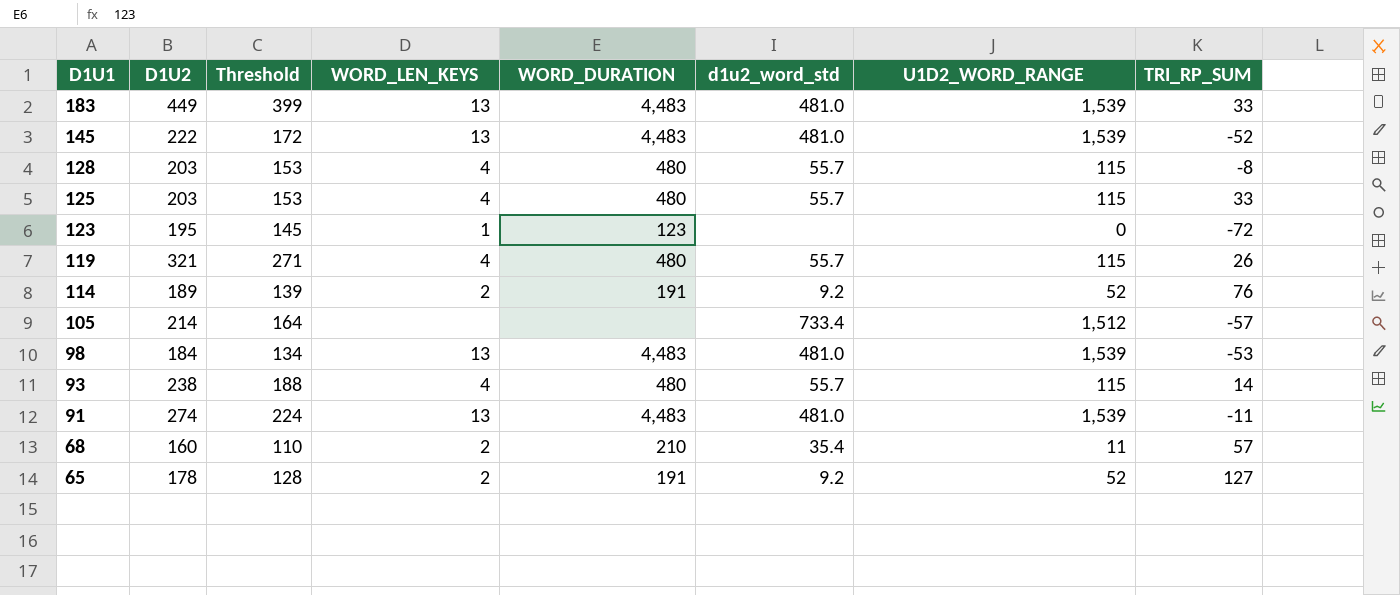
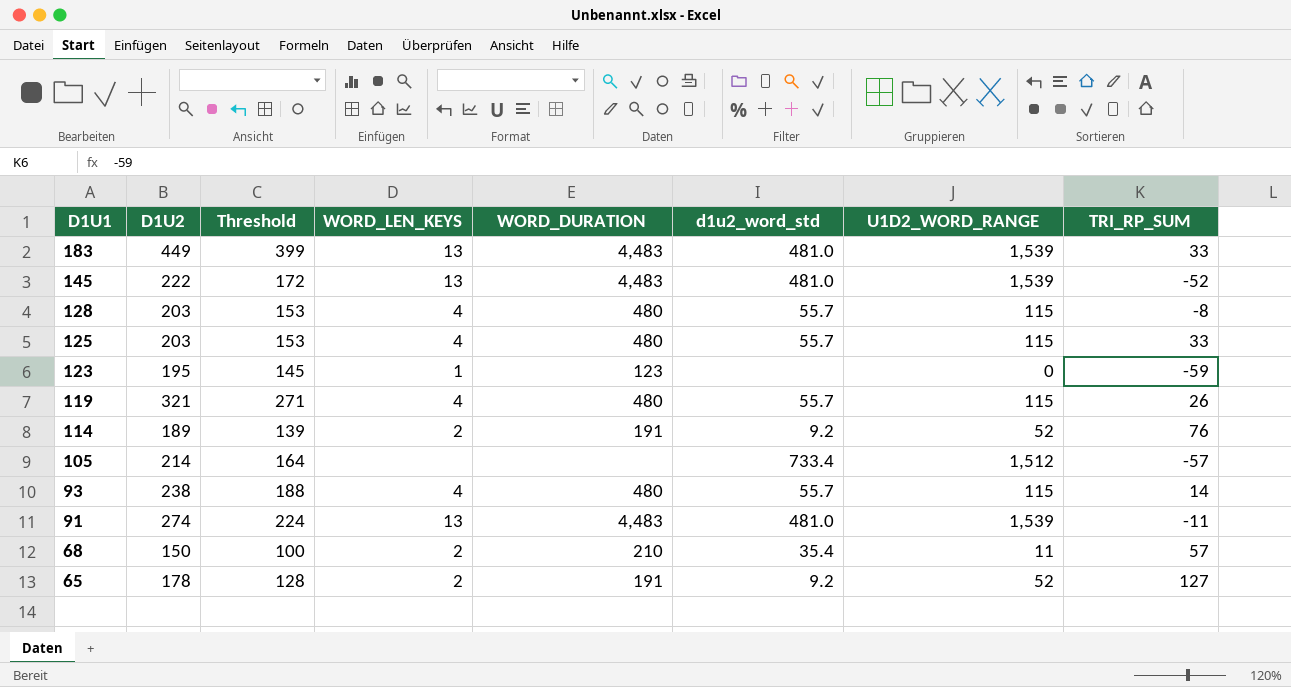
row 98: 184 | 134 | 13 | 4,483 | 481.0 | 1,539 | -53 -> none
123 | TRI_RP_SUM: -72 -> -59
68 | D1U2: 160 -> 150
68 | Threshold: 110 -> 100

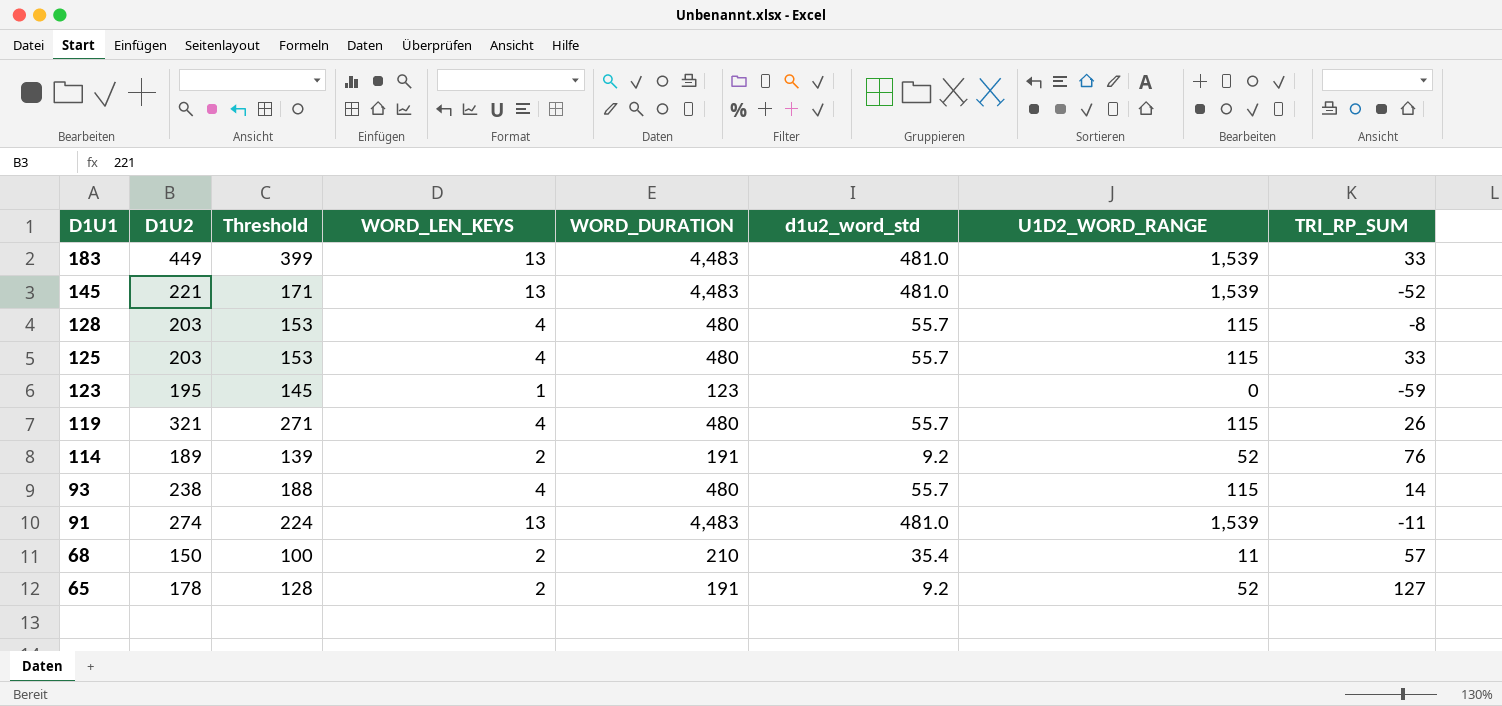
row 105: 214 | 164 | none | none | 733.4 | 1,512 | -57 -> none
145 | D1U2: 222 -> 221
145 | Threshold: 172 -> 171

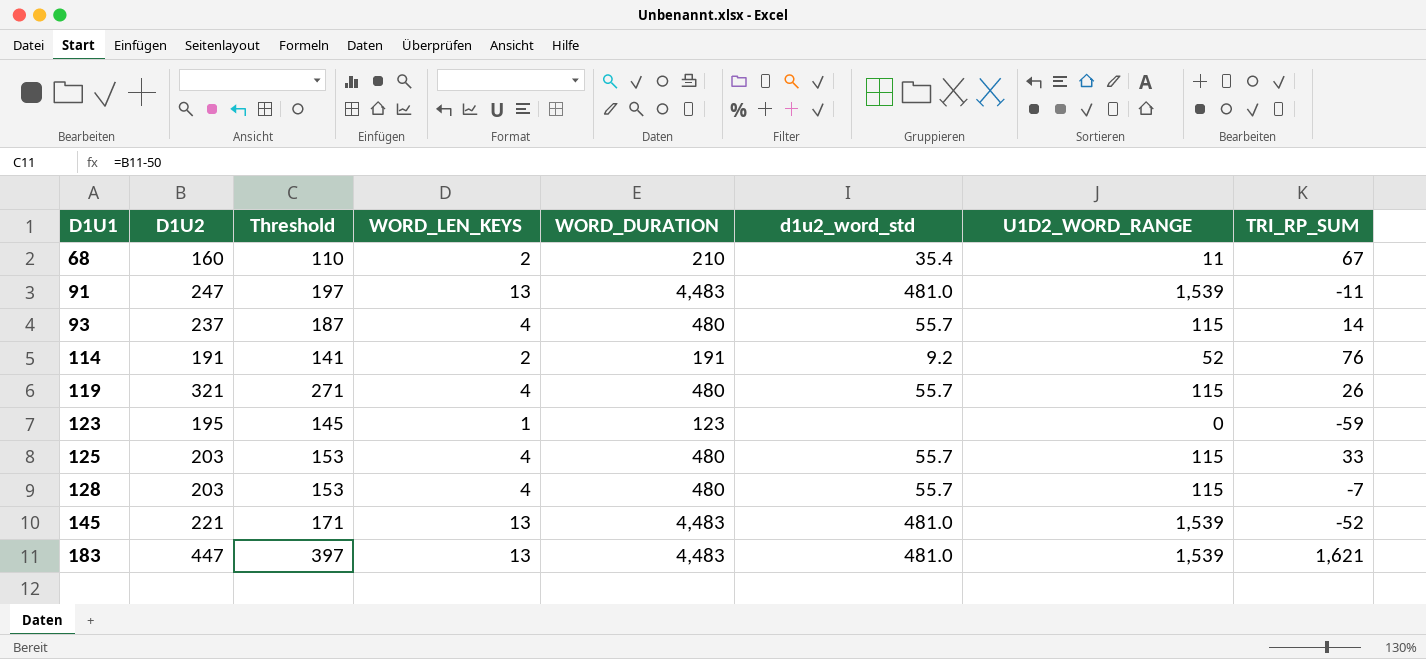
row order: D1U1 descending -> D1U1 ascending
row 65: 178 | 128 | 2 | 191 | 9.2 | 52 | 127 -> none
68 | D1U2: 150 -> 160
68 | Threshold: 100 -> 110
68 | TRI_RP_SUM: 57 -> 67
91 | D1U2: 274 -> 247
91 | Threshold: 224 -> 197
93 | D1U2: 238 -> 237
93 | Threshold: 188 -> 187
114 | D1U2: 189 -> 191
114 | Threshold: 139 -> 141
128 | TRI_RP_SUM: -8 -> -7
183 | D1U2: 449 -> 447
183 | Threshold: 399 -> 397
183 | TRI_RP_SUM: 33 -> 1,621

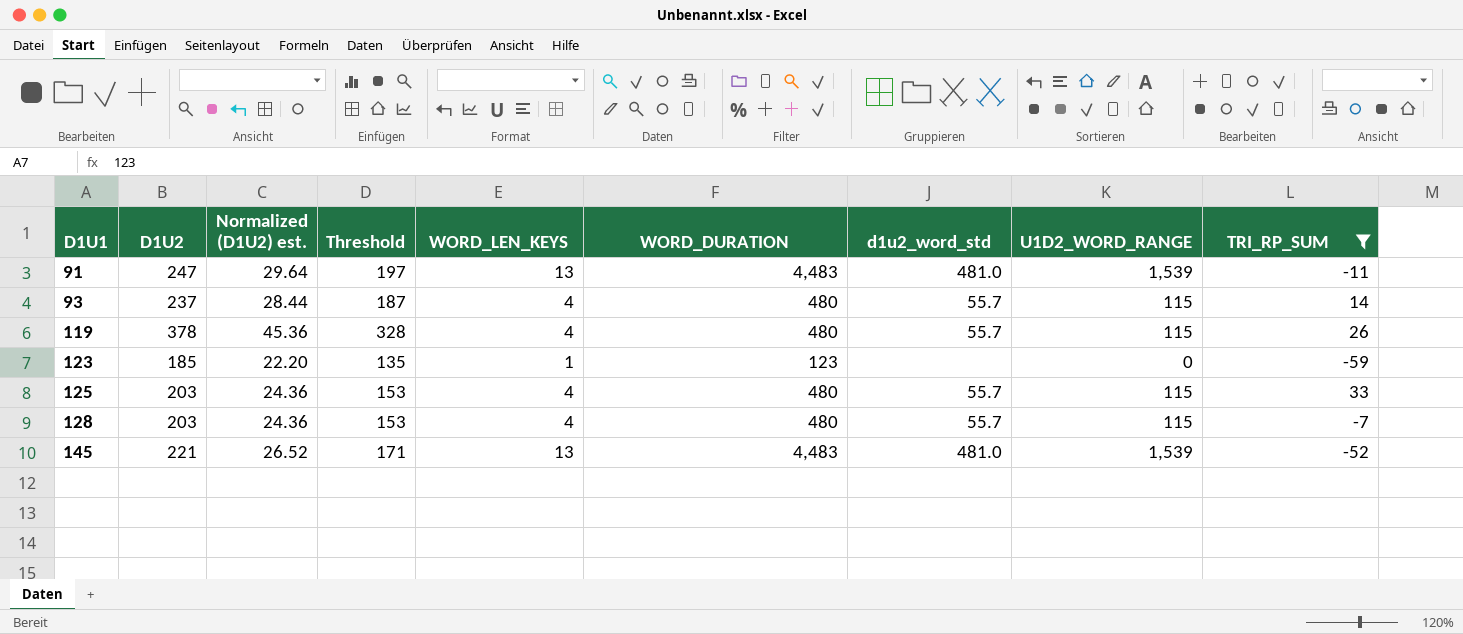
filter: none -> TRI_RP_SUM <= 33
column Normalized (D1U2) est. | formula: none -> [D1U2] * 0.12
119 | D1U2: 321 -> 378
119 | Threshold: 271 -> 328
123 | D1U2: 195 -> 185
123 | Threshold: 145 -> 135

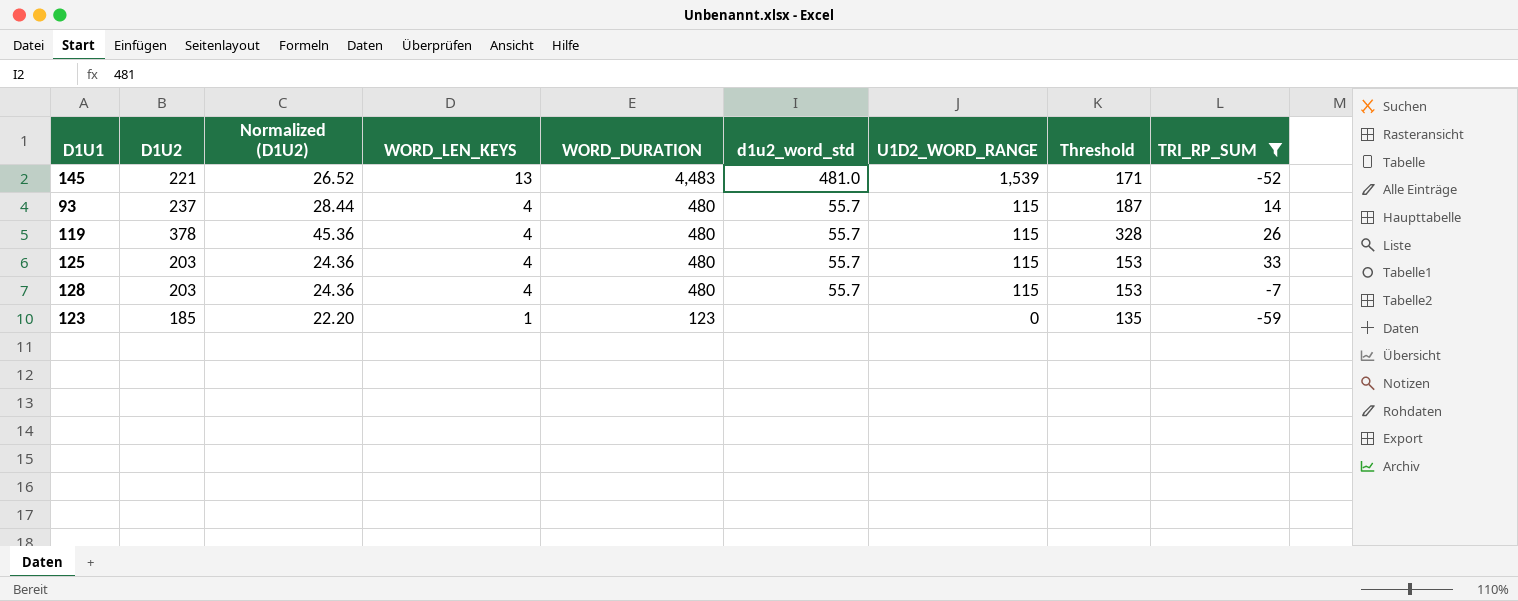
row order: D1U1 ascending -> WORD_LEN_KEYS descending
column name: Normalized (D1U2) est. -> Normalized (D1U2)
column Threshold | position: 4 -> 8
row 91: 247 | 29.64 | 197 | 13 | 4,483 | 481.0 | 1,539 | -11 -> none

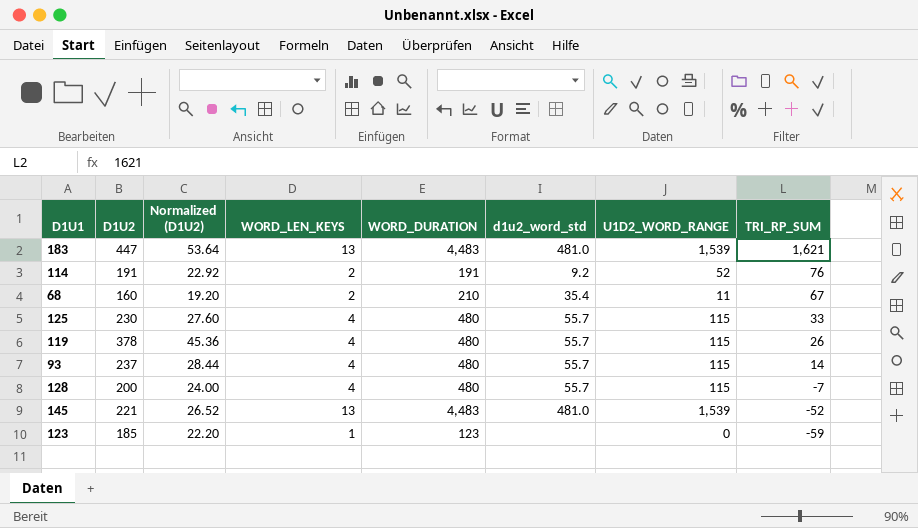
filter: TRI_RP_SUM <= 33 -> none
row order: WORD_LEN_KEYS descending -> TRI_RP_SUM descending
column Threshold | formula: [D1U2] - 50 -> none
125 | D1U2: 203 -> 230
125 | Normalized (D1U2): 24.36 -> 27.60
128 | D1U2: 203 -> 200
128 | Normalized (D1U2): 24.36 -> 24.00

